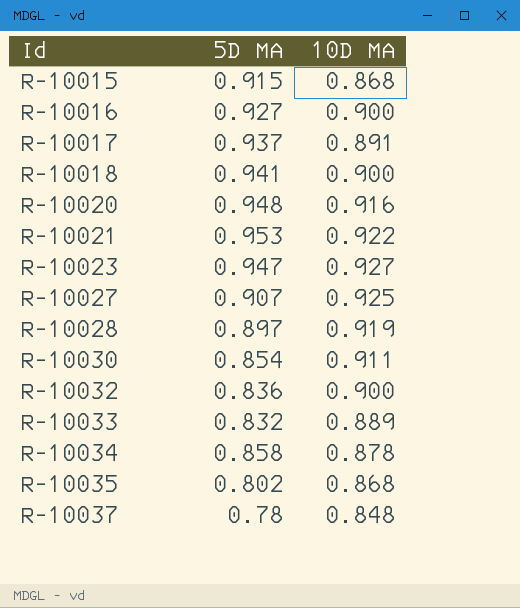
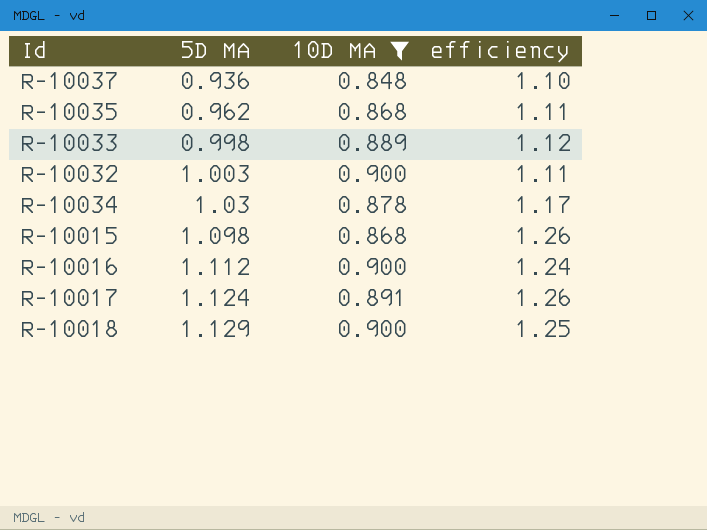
filter: none -> 10D MA <= 0.900
row order: Id ascending -> 5D MA ascending
column efficiency | formula: none -> [5D MA] / [10D MA]
R-10037 | 5D MA: 0.78 -> 0.936
R-10035 | 5D MA: 0.802 -> 0.962
R-10033 | 5D MA: 0.832 -> 0.998
R-10032 | 5D MA: 0.836 -> 1.003
R-10034 | 5D MA: 0.858 -> 1.03
R-10015 | 5D MA: 0.915 -> 1.098
R-10016 | 5D MA: 0.927 -> 1.112
R-10017 | 5D MA: 0.937 -> 1.124
R-10018 | 5D MA: 0.941 -> 1.129

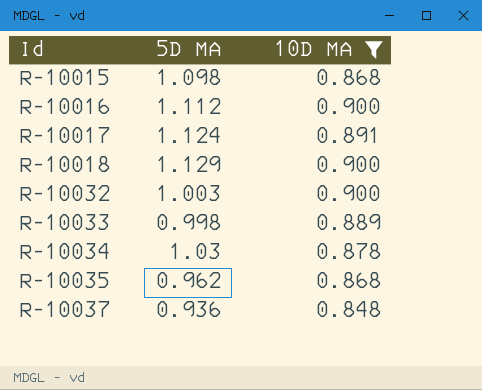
row order: 5D MA ascending -> Id ascending
column efficiency | formula: [5D MA] / [10D MA] -> none

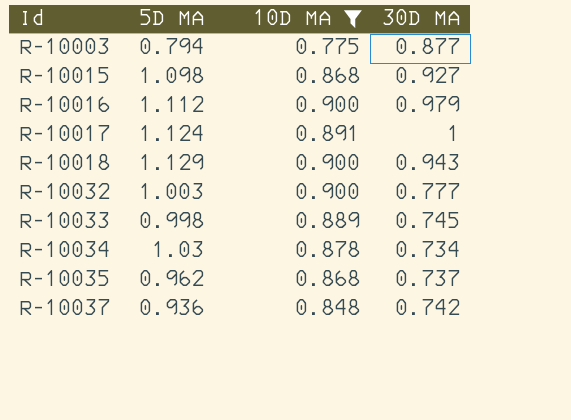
column 30D MA | position: none -> 4
row R-10003: none -> 0.794 | 0.775 | 0.877

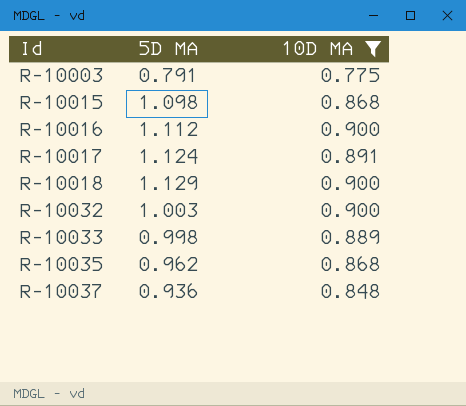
column 30D MA | position: 4 -> none
row R-10034: 1.03 | 0.878 | 0.734 -> none
R-10003 | 5D MA: 0.794 -> 0.791

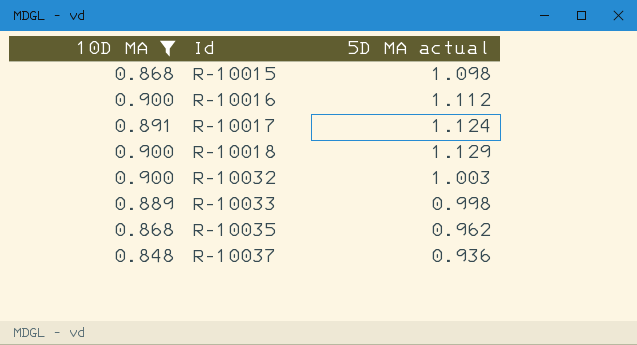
column 10D MA | position: 3 -> 1
column name: 5D MA -> 5D MA actual
row R-10003: 0.791 | 0.775 -> none

